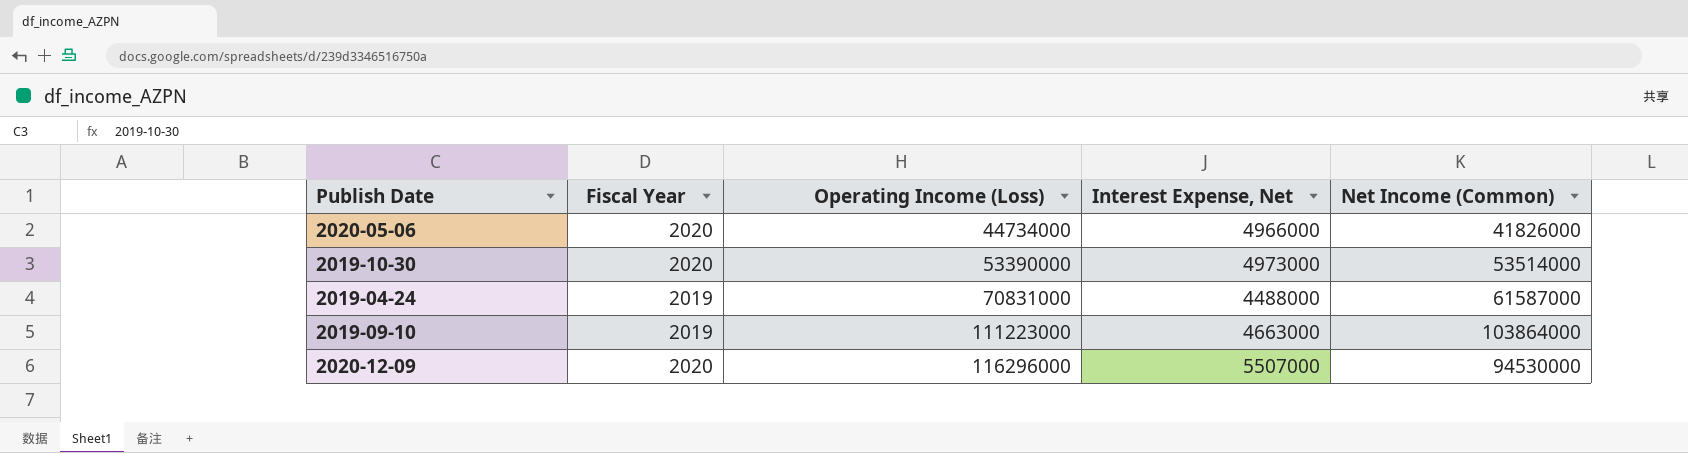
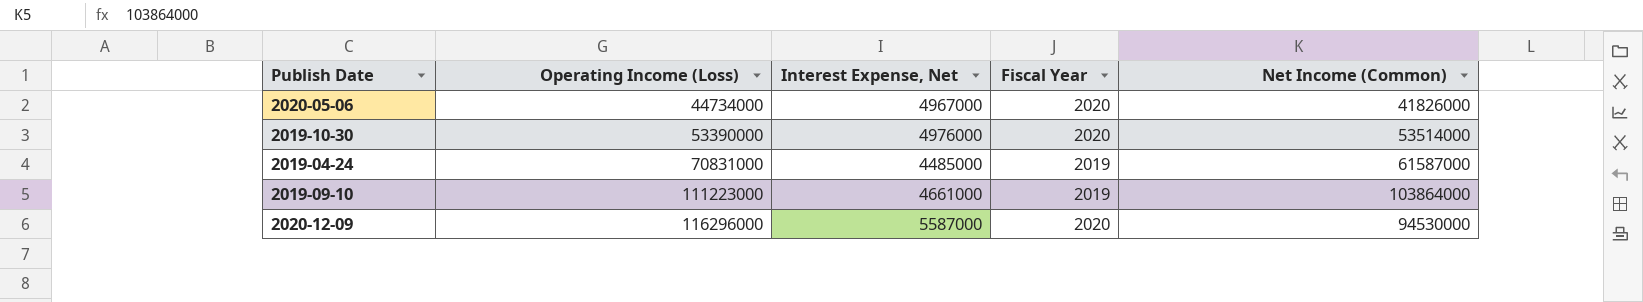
column Fiscal Year | position: 2 -> 4
2020-05-06 | Interest Expense, Net: 4966000 -> 4967000
2019-10-30 | Interest Expense, Net: 4973000 -> 4976000
2019-04-24 | Interest Expense, Net: 4488000 -> 4485000
2019-09-10 | Interest Expense, Net: 4663000 -> 4661000
2020-12-09 | Interest Expense, Net: 5507000 -> 5587000

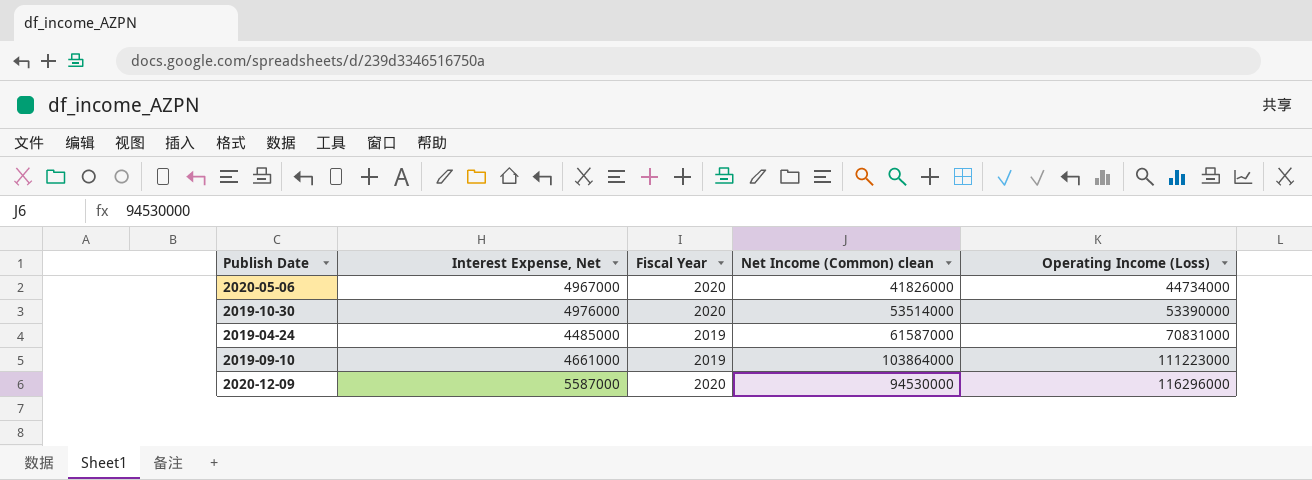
column name: Net Income (Common) -> Net Income (Common) clean
column Operating Income (Loss) | position: 2 -> 5

